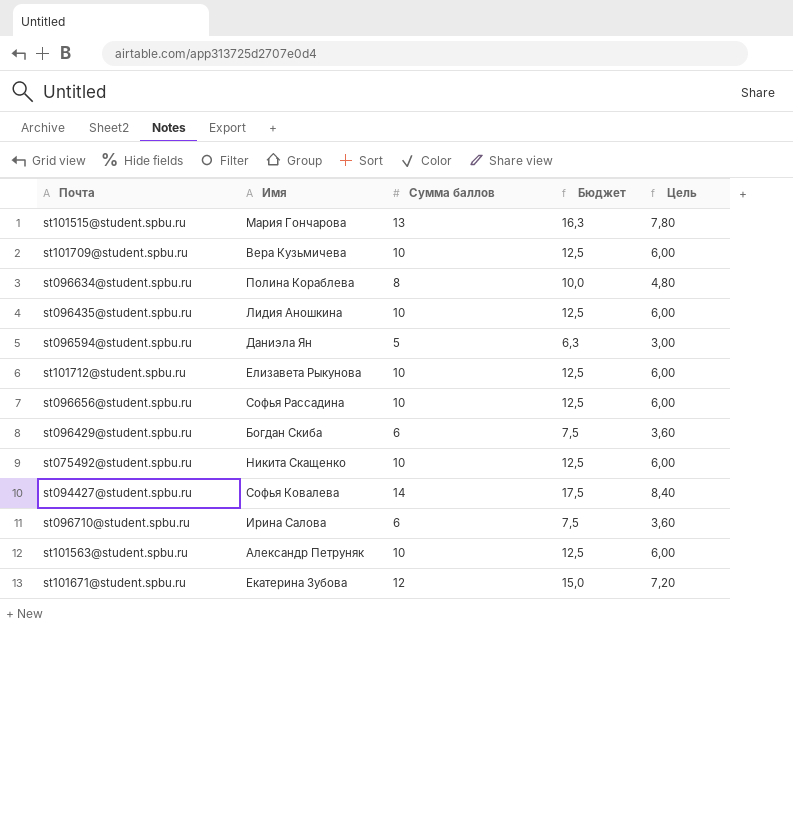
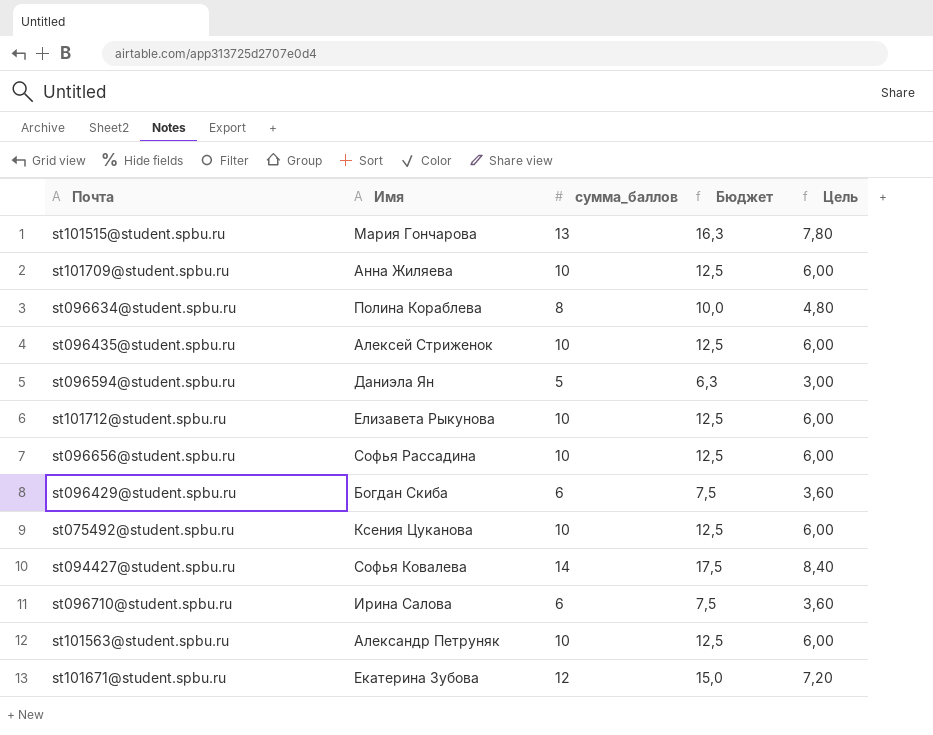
column name: Сумма баллов -> сумма_баллов
st101709@student.spbu.ru | Имя: Вера Кузьмичева -> Анна Жиляева
st096435@student.spbu.ru | Имя: Лидия Аношкина -> Алексей Стриженок
st075492@student.spbu.ru | Имя: Никита Скащенко -> Ксения Цуканова

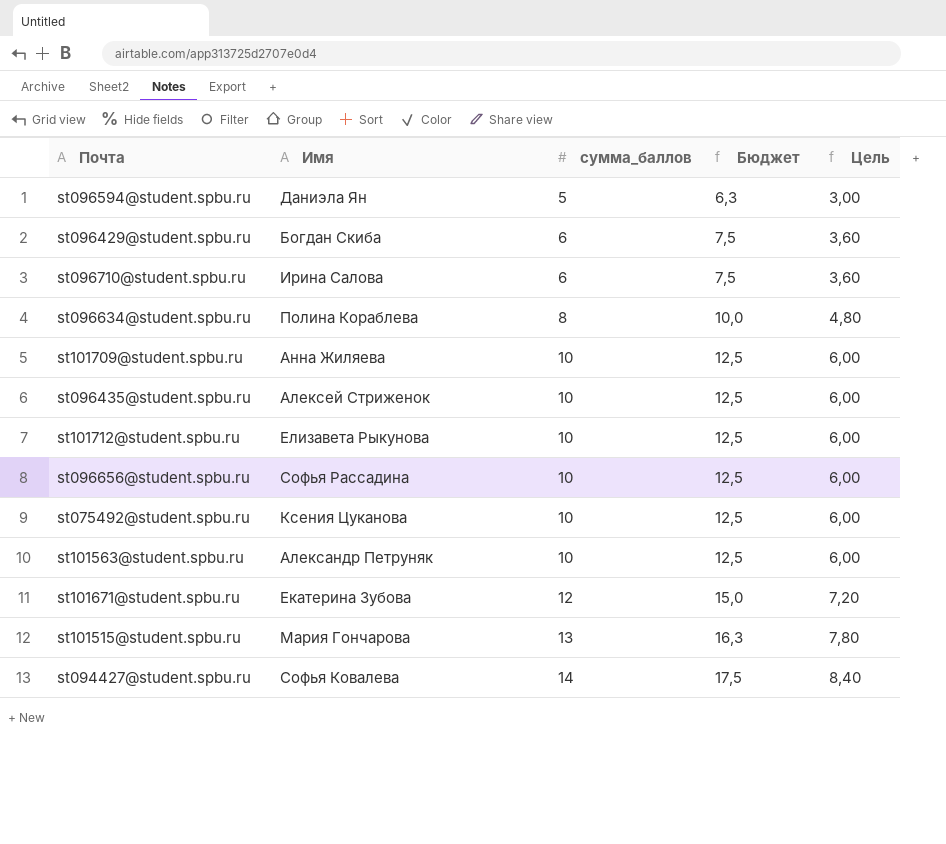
row order: none -> сумма_баллов ascending

